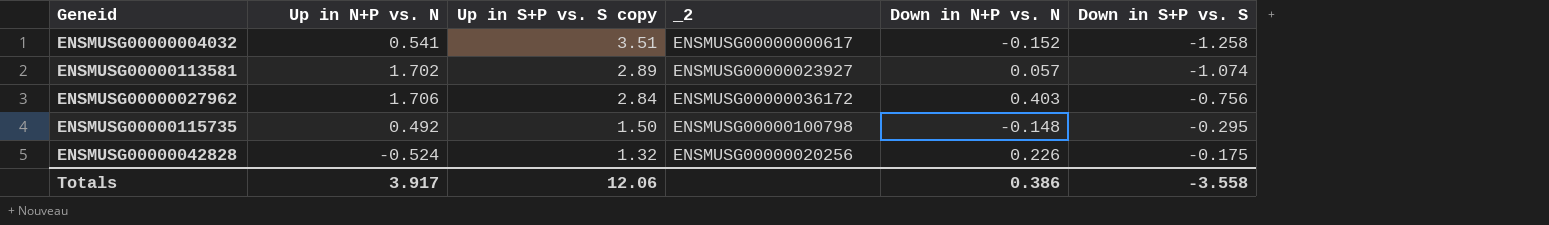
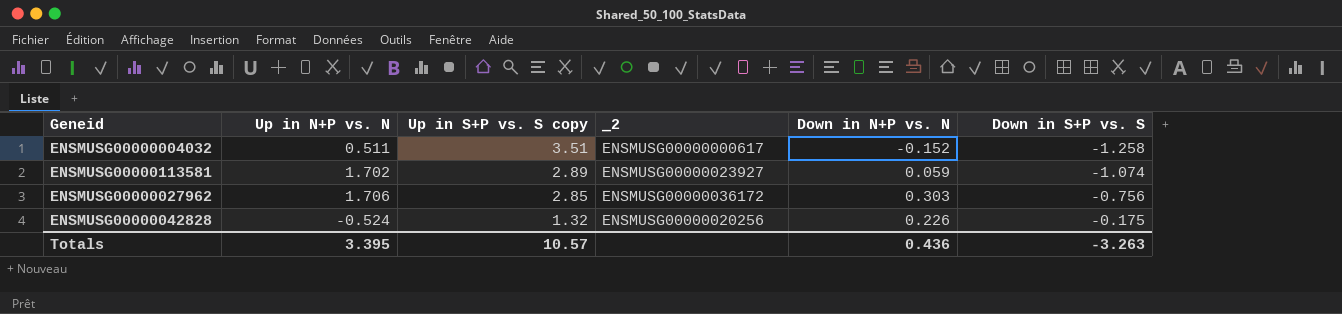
row ENSMUSG00000115735: 0.492 | 1.50 | ENSMUSG00000100798 | -0.148 | -0.295 -> none
ENSMUSG00000004032 | Up in N+P vs. N: 0.541 -> 0.511
ENSMUSG00000113581 | Down in N+P vs. N: 0.057 -> 0.059
ENSMUSG00000027962 | Up in S+P vs. S copy: 2.84 -> 2.85
ENSMUSG00000027962 | Down in N+P vs. N: 0.403 -> 0.303
Totals | Up in N+P vs. N: 3.917 -> 3.395
Totals | Up in S+P vs. S copy: 12.06 -> 10.57
Totals | Down in N+P vs. N: 0.386 -> 0.436
Totals | Down in S+P vs. S: -3.558 -> -3.263

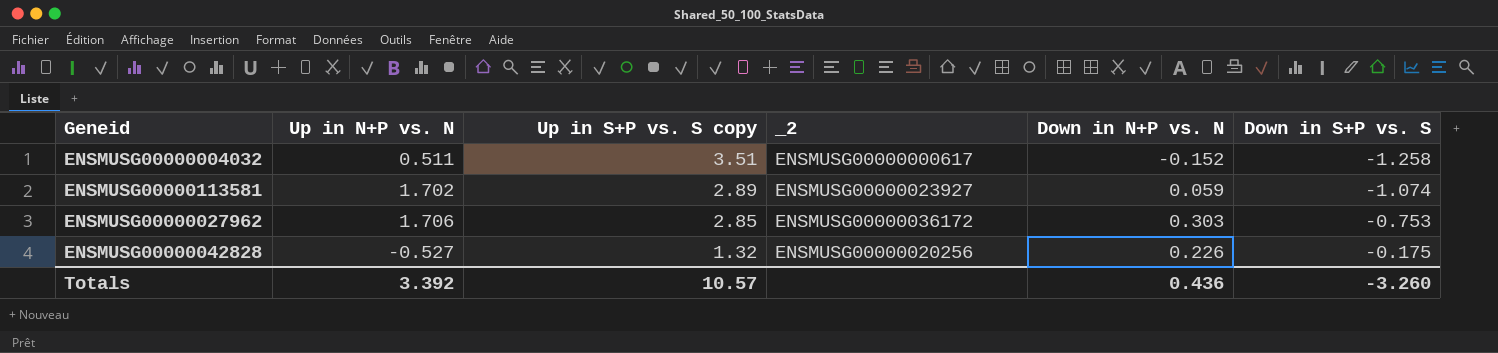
ENSMUSG00000027962 | Down in S+P vs. S: -0.756 -> -0.753
ENSMUSG00000042828 | Up in N+P vs. N: -0.524 -> -0.527
Totals | Up in N+P vs. N: 3.395 -> 3.392
Totals | Down in S+P vs. S: -3.263 -> -3.260

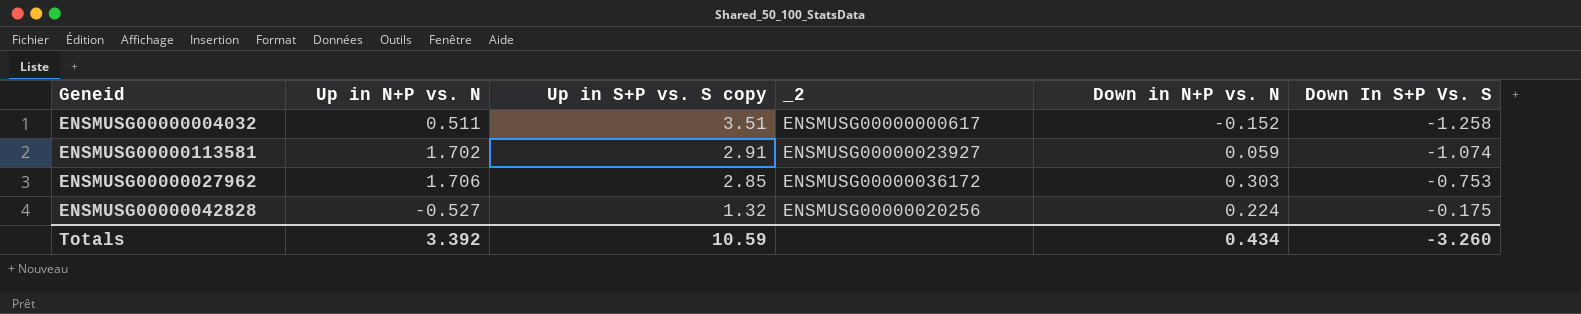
column name: Down in S+P vs. S -> Down In S+P Vs. S
ENSMUSG00000113581 | Up in S+P vs. S copy: 2.89 -> 2.91
ENSMUSG00000042828 | Down in N+P vs. N: 0.226 -> 0.224
Totals | Up in S+P vs. S copy: 10.57 -> 10.59
Totals | Down in N+P vs. N: 0.436 -> 0.434

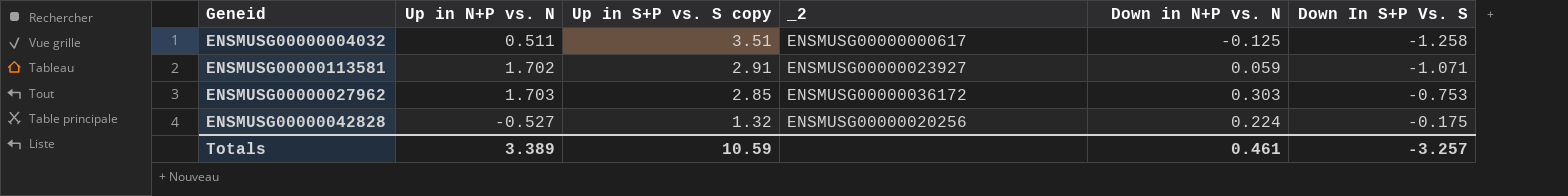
ENSMUSG00000004032 | Down in N+P vs. N: -0.152 -> -0.125
ENSMUSG00000113581 | Down In S+P Vs. S: -1.074 -> -1.071
ENSMUSG00000027962 | Up in N+P vs. N: 1.706 -> 1.703
Totals | Up in N+P vs. N: 3.392 -> 3.389
Totals | Down in N+P vs. N: 0.434 -> 0.461
Totals | Down In S+P Vs. S: -3.260 -> -3.257

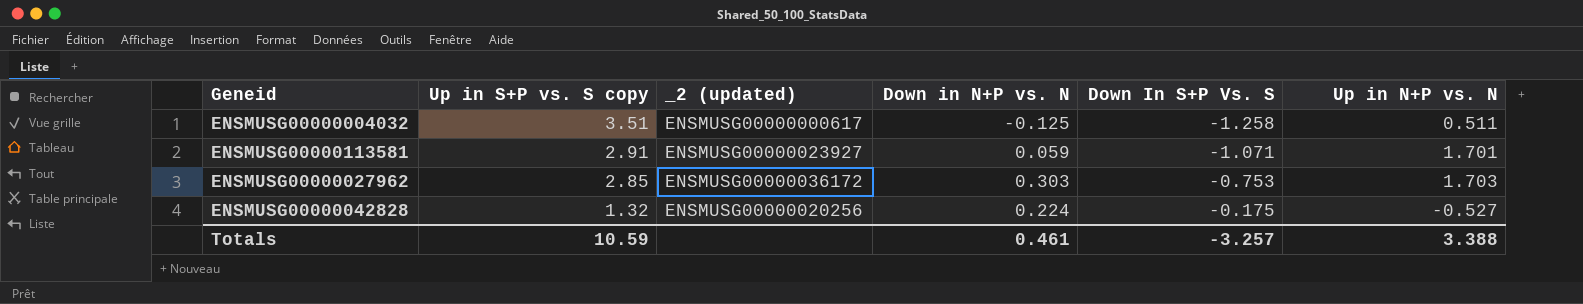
column name: _2 -> _2 (updated)
column Up in N+P vs. N | position: 2 -> 6
ENSMUSG00000113581 | Up in N+P vs. N: 1.702 -> 1.701
Totals | Up in N+P vs. N: 3.389 -> 3.388

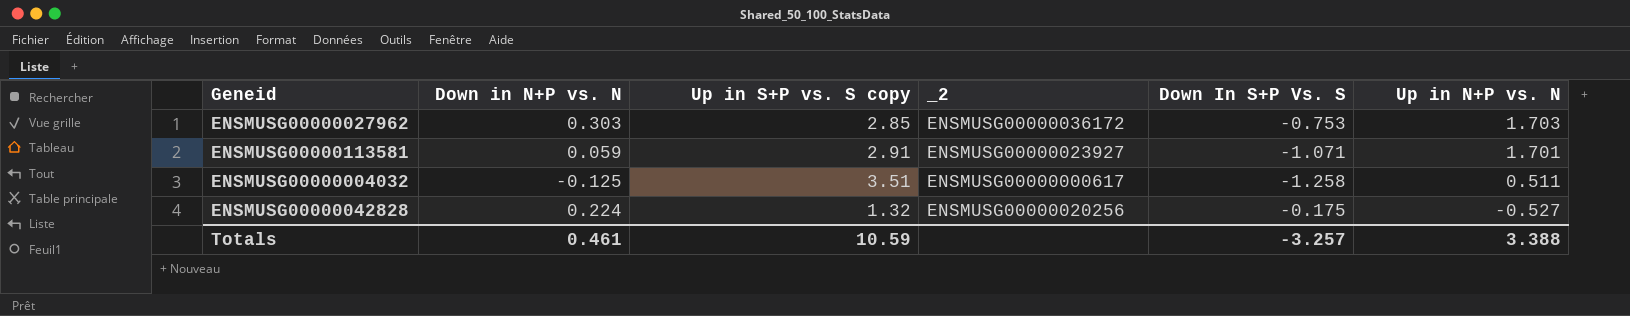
row order: Up in S+P vs. S copy descending -> Up in N+P vs. N descending
column Down in N+P vs. N | position: 4 -> 2
column name: _2 (updated) -> _2

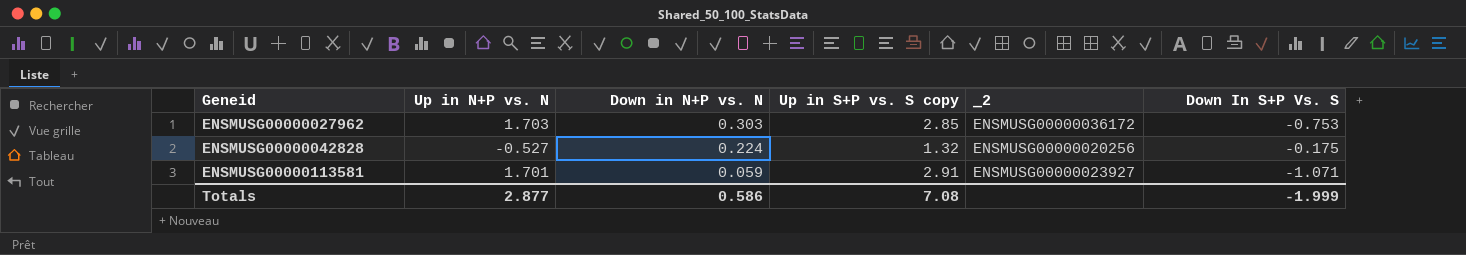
row order: Up in N+P vs. N descending -> Geneid ascending
column Up in N+P vs. N | position: 6 -> 2
row ENSMUSG00000004032: -0.125 | 3.51 | ENSMUSG00000000617 | -1.258 | 0.511 -> none
Totals | Up in N+P vs. N: 3.388 -> 2.877
Totals | Down in N+P vs. N: 0.461 -> 0.586
Totals | Up in S+P vs. S copy: 10.59 -> 7.08
Totals | Down In S+P Vs. S: -3.257 -> -1.999

